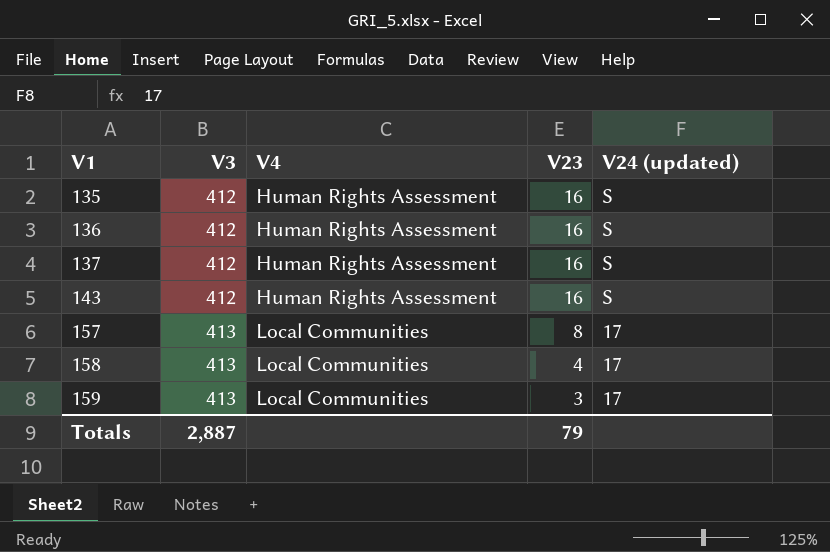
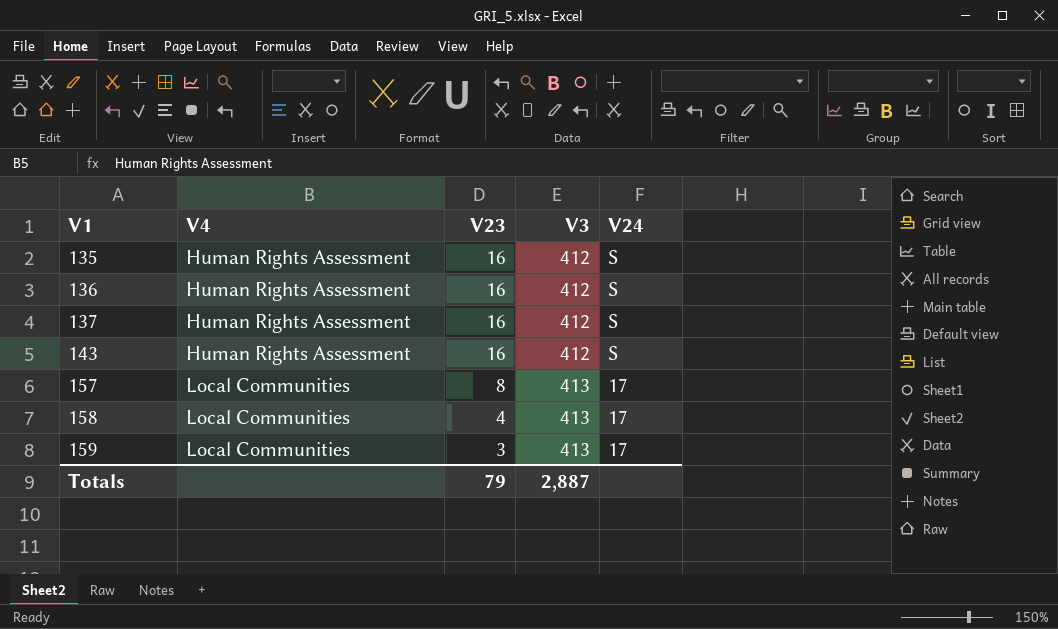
column V3 | position: 2 -> 4
column name: V24 (updated) -> V24

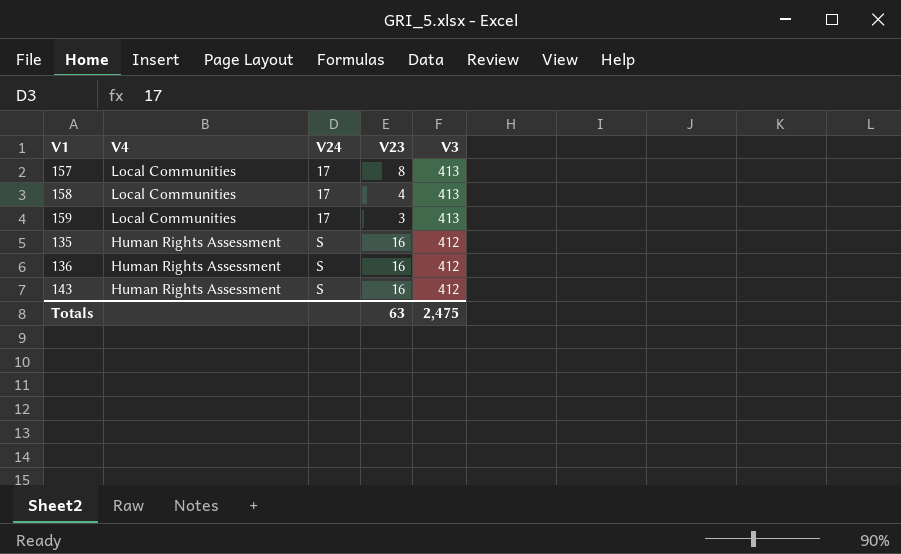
row order: V1 ascending -> V4 descending
column V24 | position: 5 -> 3
row 137: Human Rights Assessment | 16 | 412 | S -> none
Totals | V23: 79 -> 63
Totals | V3: 2,887 -> 2,475

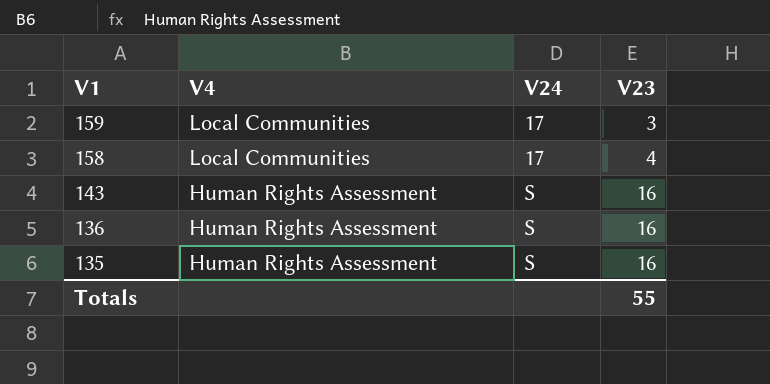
row order: V4 descending -> V1 descending
column V3 | position: 5 -> none
row 157: Local Communities | 17 | 8 | 413 -> none
Totals | V23: 63 -> 55

